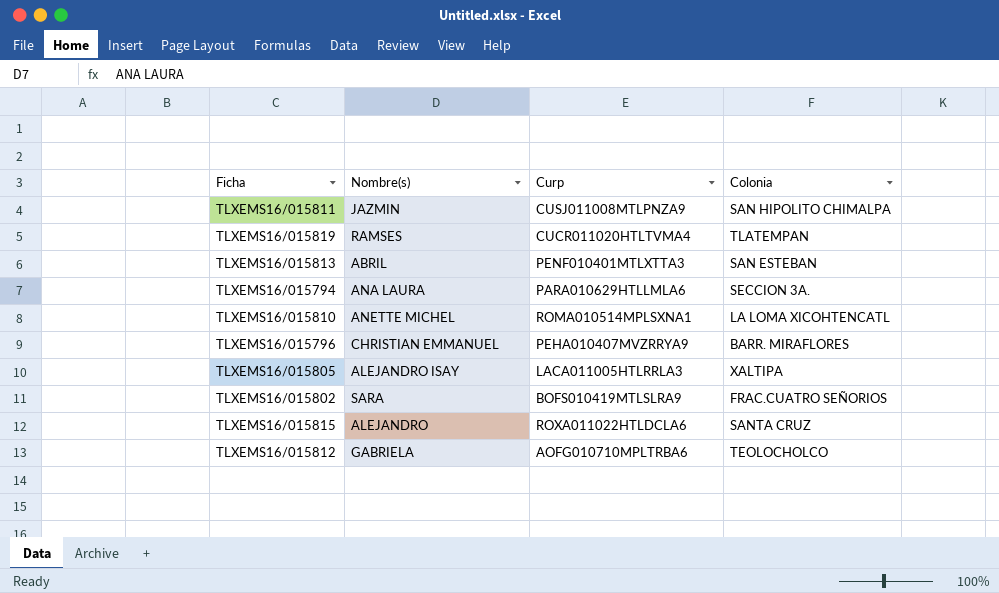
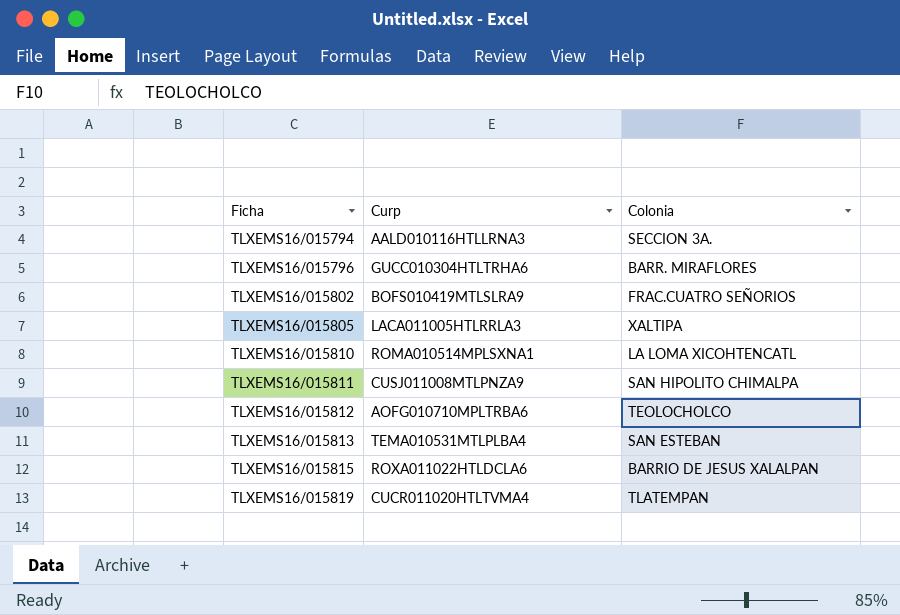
row order: none -> Ficha ascending
column Nombre(s) | position: 2 -> none
TLXEMS16/015794 | Curp: PARA010629HTLLMLA6 -> AALD010116HTLLRNA3
TLXEMS16/015796 | Curp: PEHA010407MVZRRYA9 -> GUCC010304HTLTRHA6
TLXEMS16/015813 | Curp: PENF010401MTLXTTA3 -> TEMA010531MTLPLBA4
TLXEMS16/015815 | Colonia: SANTA CRUZ -> BARRIO DE JESUS XALALPAN

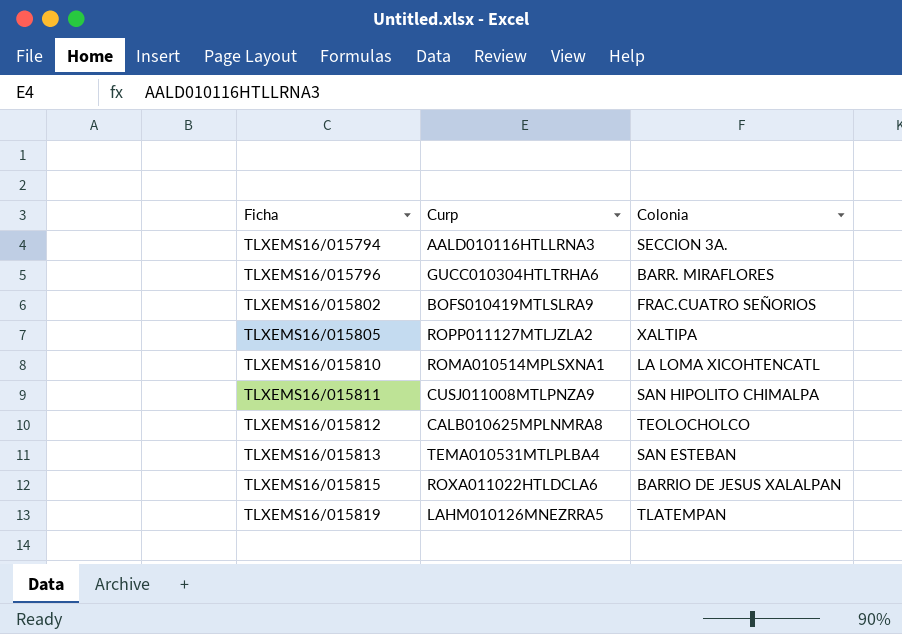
TLXEMS16/015805 | Curp: LACA011005HTLRRLA3 -> ROPP011127MTLJZLA2
TLXEMS16/015812 | Curp: AOFG010710MPLTRBA6 -> CALB010625MPLNMRA8
TLXEMS16/015819 | Curp: CUCR011020HTLTVMA4 -> LAHM010126MNEZRRA5

